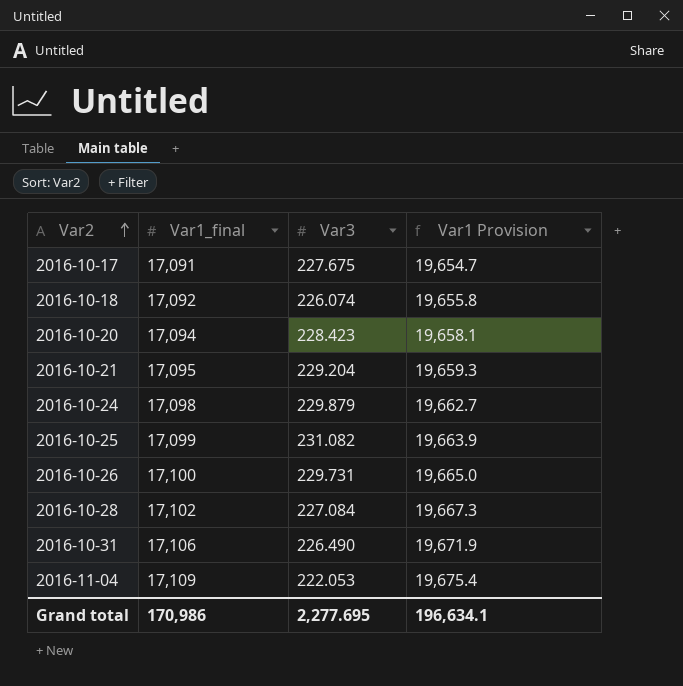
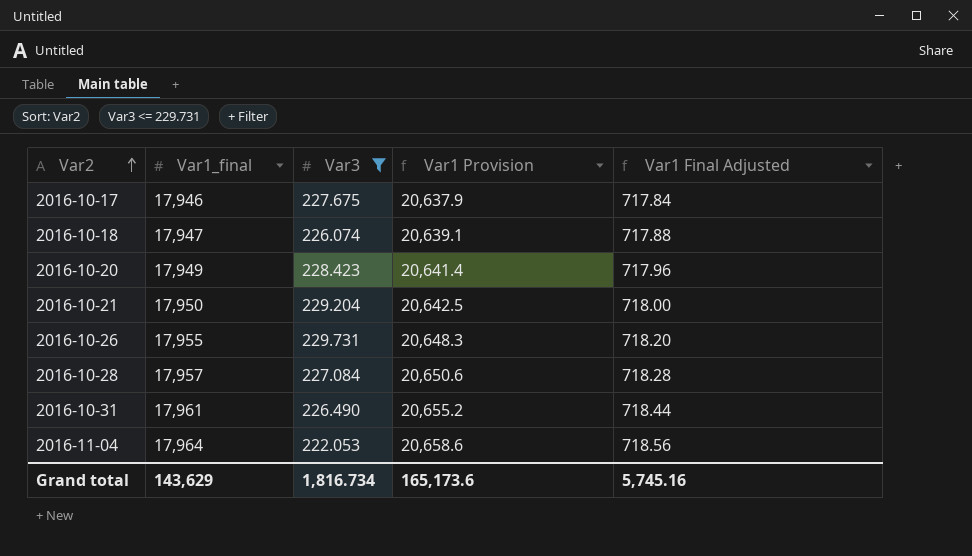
filter: none -> Var3 <= 229.731
column Var1 Final Adjusted | formula: none -> [Var1_final] * 0.04
2016-10-17 | Var1_final: 17,091 -> 17,946
2016-10-17 | Var1 Provision: 19,654.7 -> 20,637.9
2016-10-18 | Var1_final: 17,092 -> 17,947
2016-10-18 | Var1 Provision: 19,655.8 -> 20,639.1
2016-10-20 | Var1_final: 17,094 -> 17,949
2016-10-20 | Var1 Provision: 19,658.1 -> 20,641.4
2016-10-21 | Var1_final: 17,095 -> 17,950
2016-10-21 | Var1 Provision: 19,659.3 -> 20,642.5
2016-10-26 | Var1_final: 17,100 -> 17,955
2016-10-26 | Var1 Provision: 19,665.0 -> 20,648.3
2016-10-28 | Var1_final: 17,102 -> 17,957
2016-10-28 | Var1 Provision: 19,667.3 -> 20,650.6
2016-10-31 | Var1_final: 17,106 -> 17,961
2016-10-31 | Var1 Provision: 19,671.9 -> 20,655.2
2016-11-04 | Var1_final: 17,109 -> 17,964
2016-11-04 | Var1 Provision: 19,675.4 -> 20,658.6
Grand total | Var1_final: 170,986 -> 143,629
Grand total | Var3: 2,277.695 -> 1,816.734
Grand total | Var1 Provision: 196,634.1 -> 165,173.6

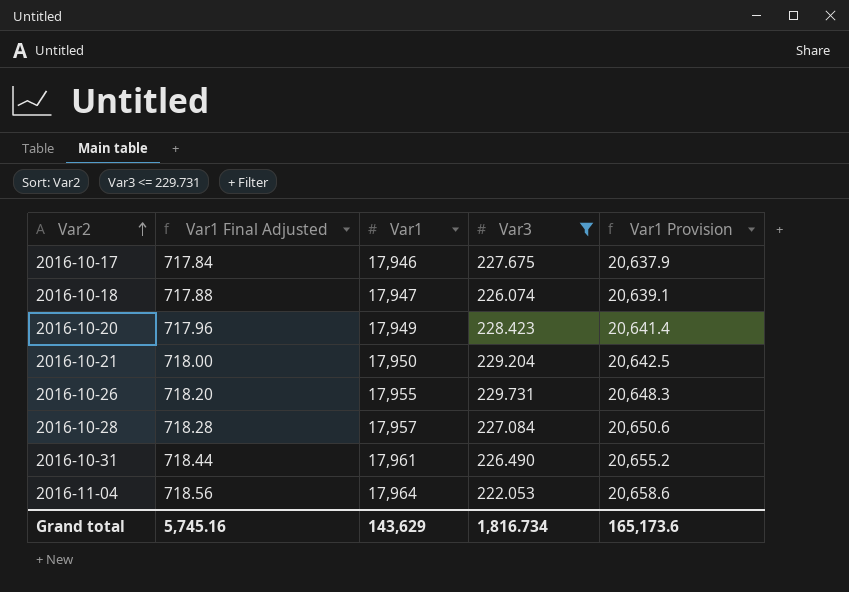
column Var1 Final Adjusted | position: 5 -> 2
column name: Var1_final -> Var1

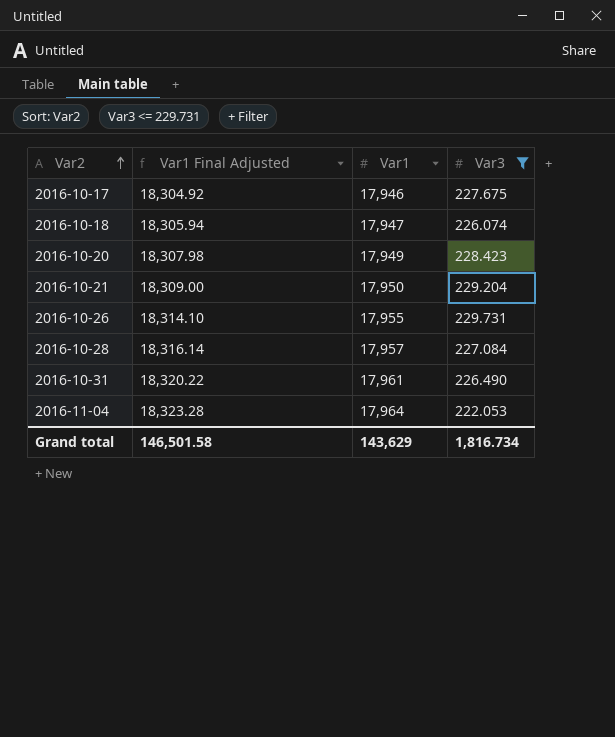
column Var1 Provision | formula: [Var1] * 1.15 -> none
column Var1 Final Adjusted | formula: [Var1] * 0.04 -> [Var1] * 1.02
Grand total | Var1 Final Adjusted: 5,745.16 -> 146,501.58

